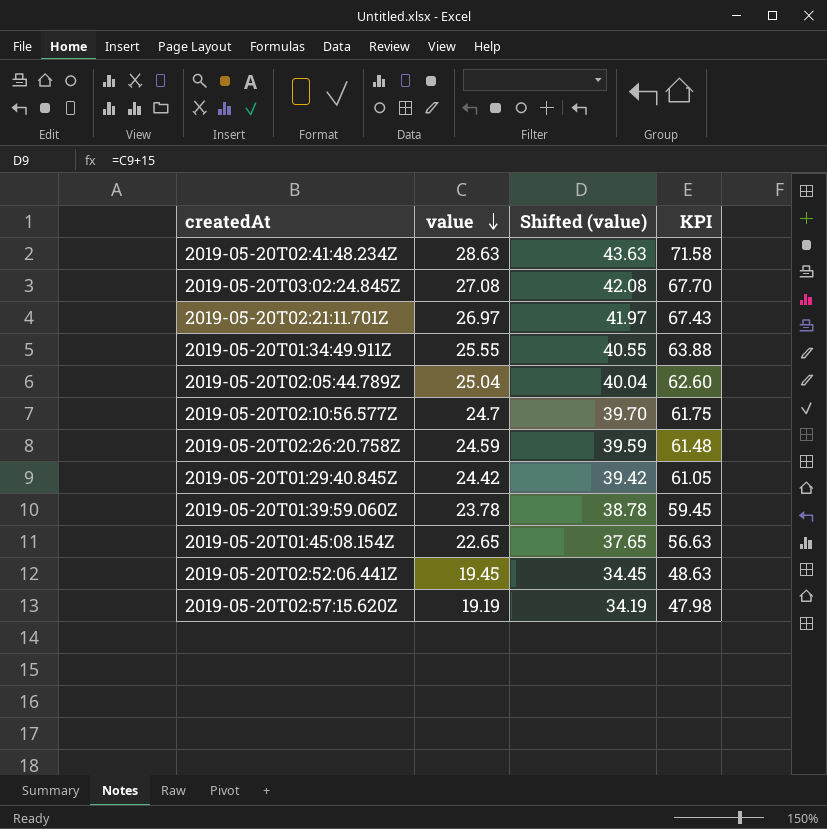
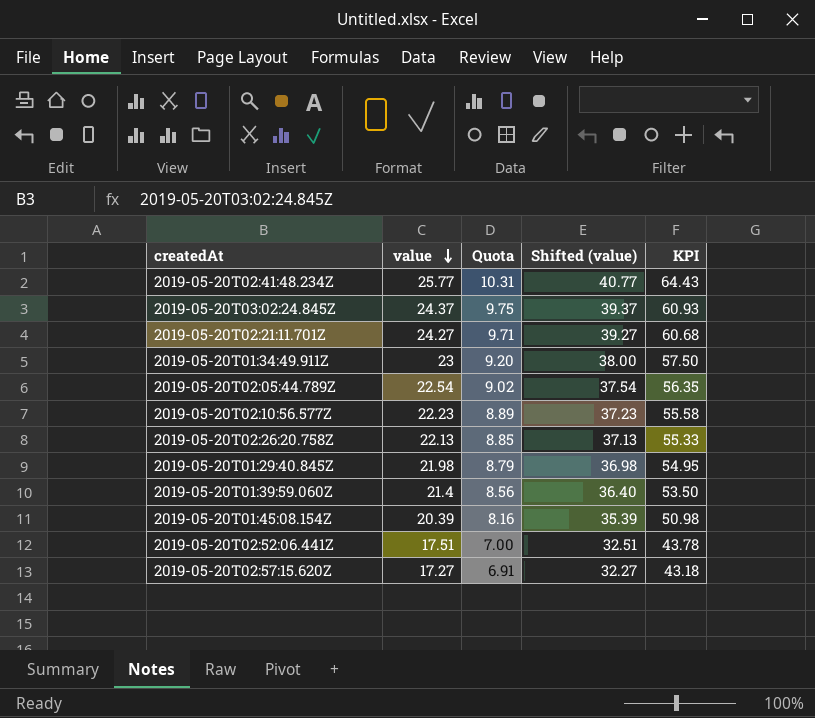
column Quota | formula: none -> [value] * 0.4
2019-05-20T02:41:48.234Z | value: 28.63 -> 25.77
2019-05-20T02:41:48.234Z | Shifted (value): 43.63 -> 40.77
2019-05-20T02:41:48.234Z | KPI: 71.58 -> 64.43
2019-05-20T03:02:24.845Z | value: 27.08 -> 24.37
2019-05-20T03:02:24.845Z | Shifted (value): 42.08 -> 39.37
2019-05-20T03:02:24.845Z | KPI: 67.70 -> 60.93
2019-05-20T02:21:11.701Z | value: 26.97 -> 24.27
2019-05-20T02:21:11.701Z | Shifted (value): 41.97 -> 39.27
2019-05-20T02:21:11.701Z | KPI: 67.43 -> 60.68
2019-05-20T01:34:49.911Z | value: 25.55 -> 23
2019-05-20T01:34:49.911Z | Shifted (value): 40.55 -> 38.00
2019-05-20T01:34:49.911Z | KPI: 63.88 -> 57.50
2019-05-20T02:05:44.789Z | value: 25.04 -> 22.54
2019-05-20T02:05:44.789Z | Shifted (value): 40.04 -> 37.54
2019-05-20T02:05:44.789Z | KPI: 62.60 -> 56.35
2019-05-20T02:10:56.577Z | value: 24.7 -> 22.23
2019-05-20T02:10:56.577Z | Shifted (value): 39.70 -> 37.23
2019-05-20T02:10:56.577Z | KPI: 61.75 -> 55.58
2019-05-20T02:26:20.758Z | value: 24.59 -> 22.13
2019-05-20T02:26:20.758Z | Shifted (value): 39.59 -> 37.13
2019-05-20T02:26:20.758Z | KPI: 61.48 -> 55.33
2019-05-20T01:29:40.845Z | value: 24.42 -> 21.98
2019-05-20T01:29:40.845Z | Shifted (value): 39.42 -> 36.98
2019-05-20T01:29:40.845Z | KPI: 61.05 -> 54.95
2019-05-20T01:39:59.060Z | value: 23.78 -> 21.4
2019-05-20T01:39:59.060Z | Shifted (value): 38.78 -> 36.40
2019-05-20T01:39:59.060Z | KPI: 59.45 -> 53.50
2019-05-20T01:45:08.154Z | value: 22.65 -> 20.39
2019-05-20T01:45:08.154Z | Shifted (value): 37.65 -> 35.39
2019-05-20T01:45:08.154Z | KPI: 56.63 -> 50.98
2019-05-20T02:52:06.441Z | value: 19.45 -> 17.51
2019-05-20T02:52:06.441Z | Shifted (value): 34.45 -> 32.51
2019-05-20T02:52:06.441Z | KPI: 48.63 -> 43.78
2019-05-20T02:57:15.620Z | value: 19.19 -> 17.27
2019-05-20T02:57:15.620Z | Shifted (value): 34.19 -> 32.27
2019-05-20T02:57:15.620Z | KPI: 47.98 -> 43.18

